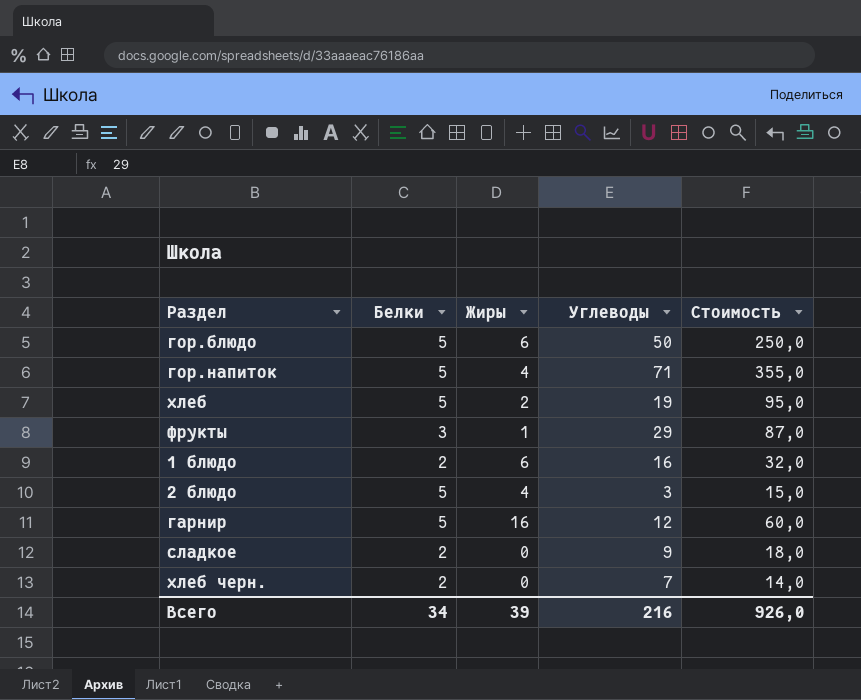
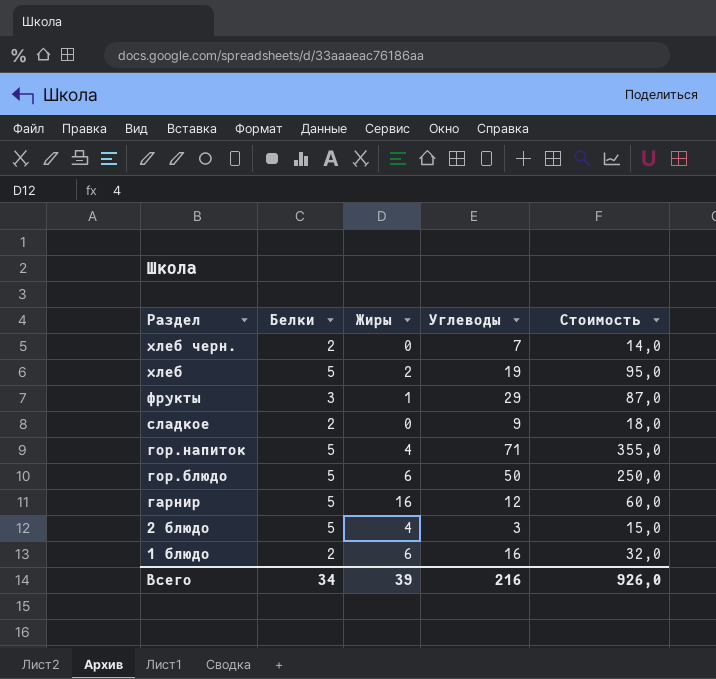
row order: none -> Раздел descending

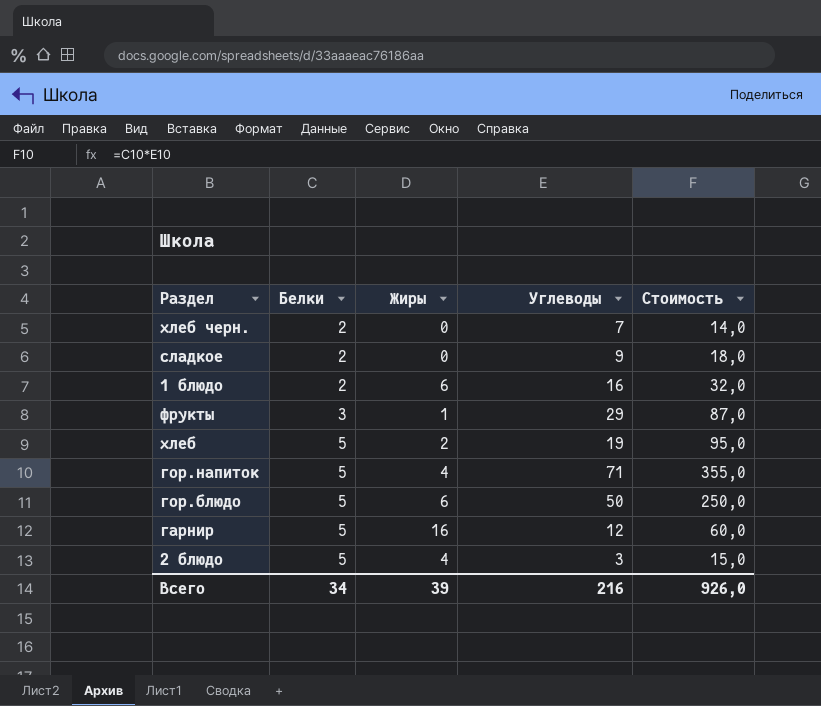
row order: Раздел descending -> Белки ascending

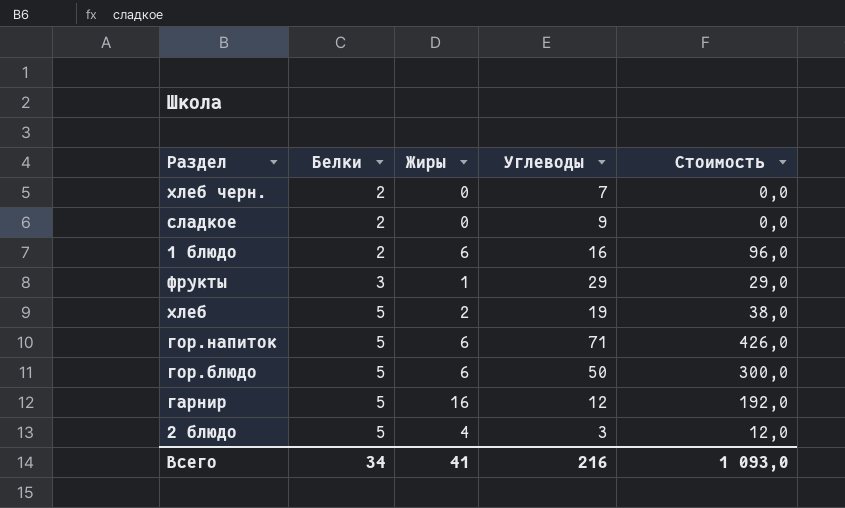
column Стоимость | formula: [Белки] * [Углеводы] -> [Жиры] * [Углеводы]
гор.напиток | Жиры: 4 -> 6
Всего | Жиры: 39 -> 41
Всего | Стоимость: 926,0 -> 1 093,0

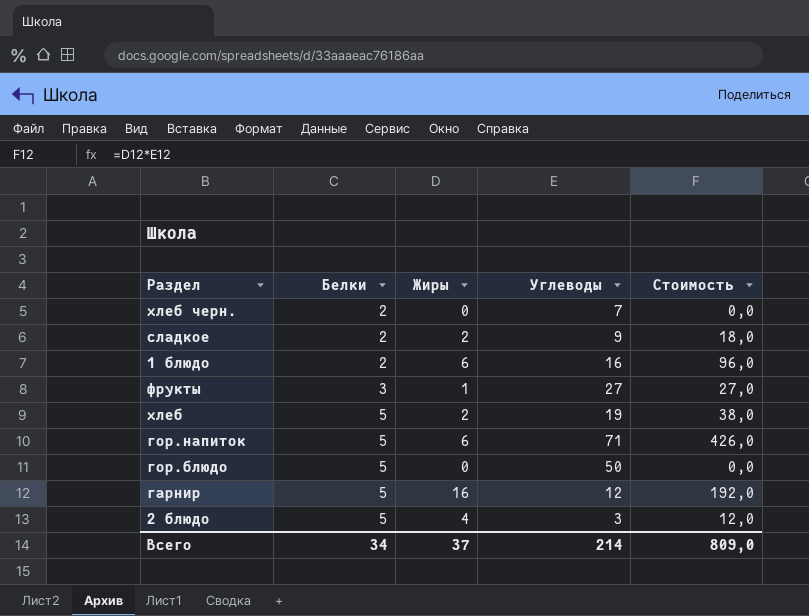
сладкое | Жиры: 0 -> 2
сладкое | Стоимость: 0,0 -> 18,0
фрукты | Углеводы: 29 -> 27
фрукты | Стоимость: 29,0 -> 27,0
гор.блюдо | Жиры: 6 -> 0
гор.блюдо | Стоимость: 300,0 -> 0,0
Всего | Жиры: 41 -> 37
Всего | Углеводы: 216 -> 214
Всего | Стоимость: 1 093,0 -> 809,0

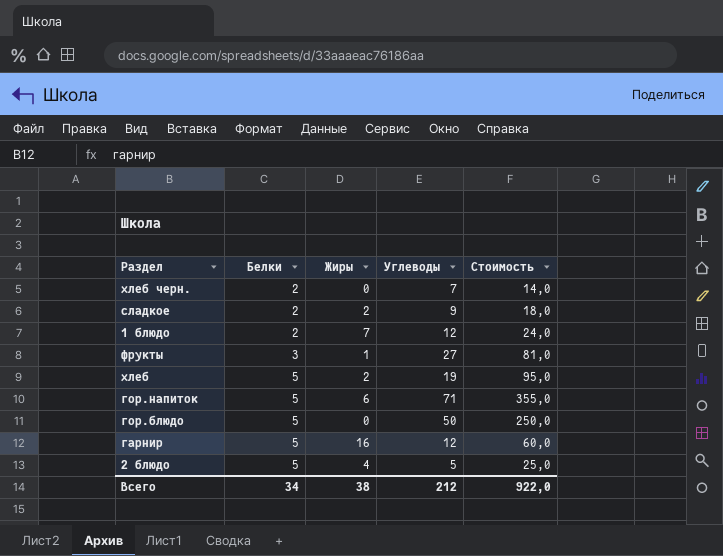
column Стоимость | formula: [Жиры] * [Углеводы] -> [Белки] * [Углеводы]
1 блюдо | Жиры: 6 -> 7
1 блюдо | Углеводы: 16 -> 12
2 блюдо | Углеводы: 3 -> 5
Всего | Жиры: 37 -> 38
Всего | Углеводы: 214 -> 212
Всего | Стоимость: 809,0 -> 922,0

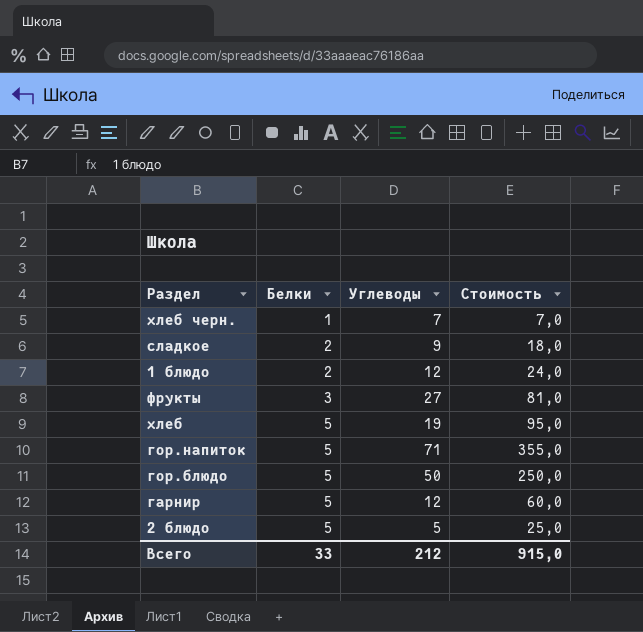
column Жиры | position: 3 -> none
хлеб черн. | Белки: 2 -> 1
хлеб черн. | Стоимость: 14,0 -> 7,0
Всего | Белки: 34 -> 33
Всего | Стоимость: 922,0 -> 915,0

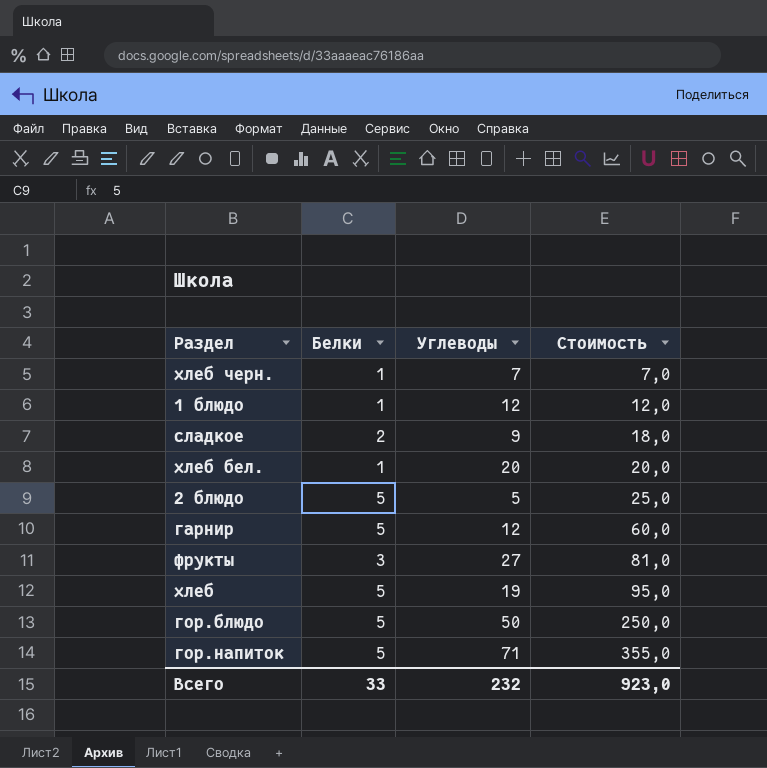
row order: Белки ascending -> Стоимость ascending
1 блюдо | Белки: 2 -> 1
1 блюдо | Стоимость: 24,0 -> 12,0
row хлеб бел.: none -> 1 | 20 | 20,0
Всего | Углеводы: 212 -> 232
Всего | Стоимость: 915,0 -> 923,0

